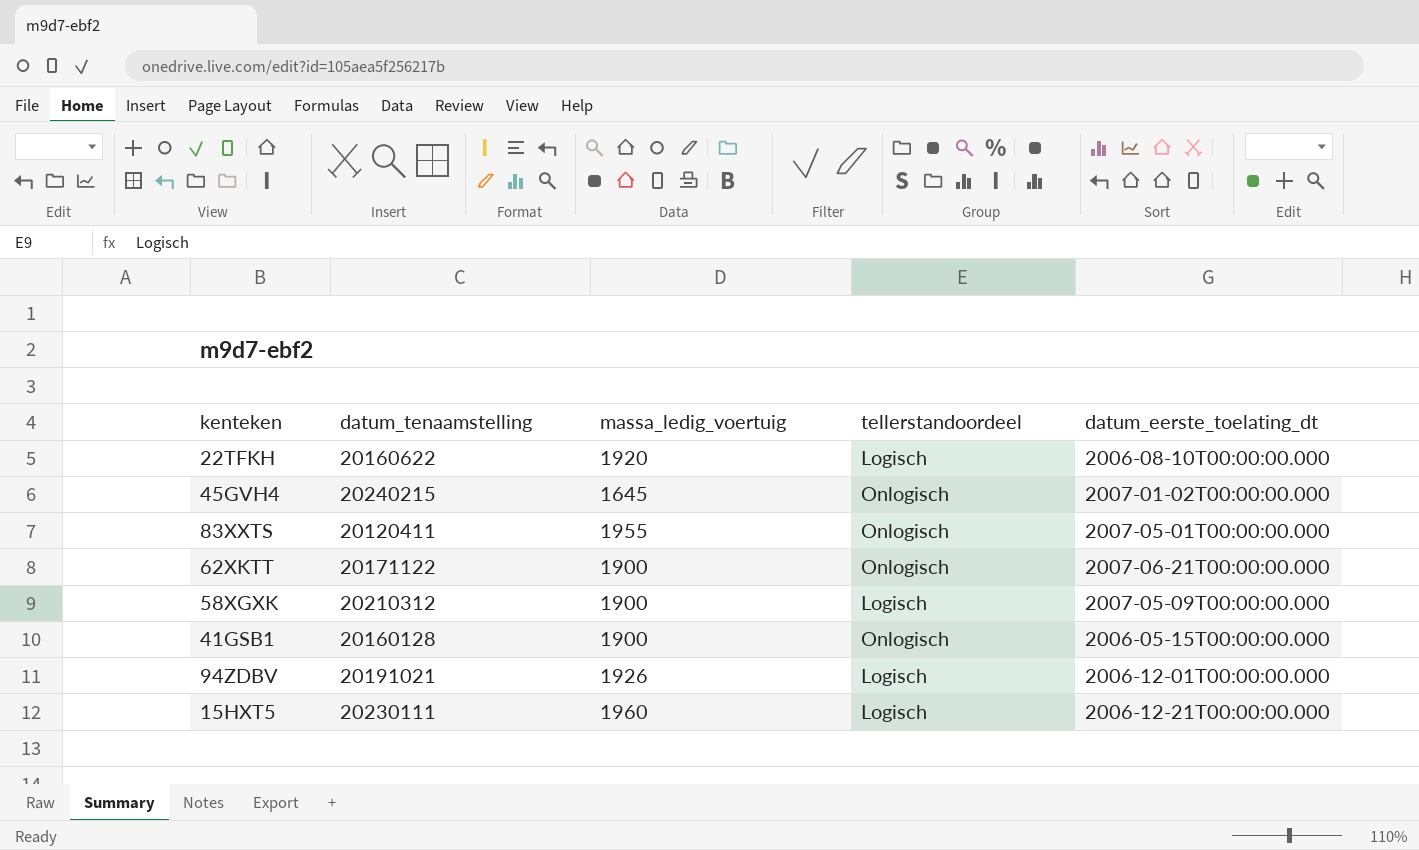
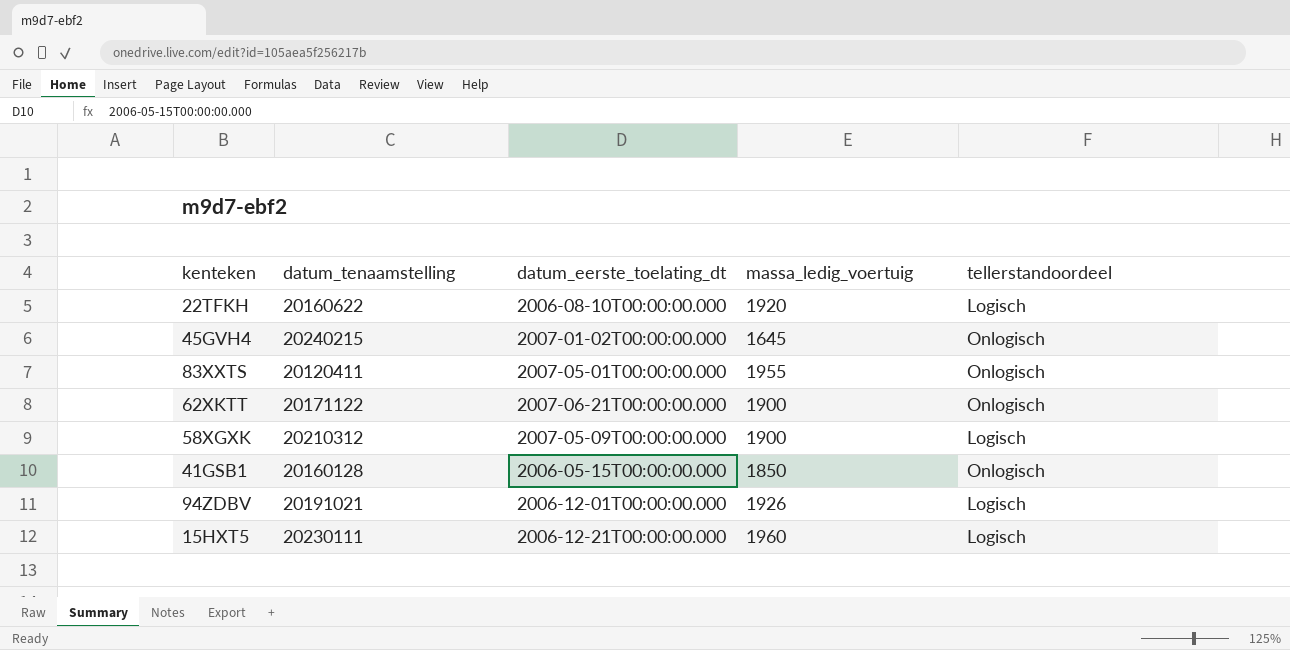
column datum_eerste_toelating_dt | position: 5 -> 3
41GSB1 | massa_ledig_voertuig: 1900 -> 1850

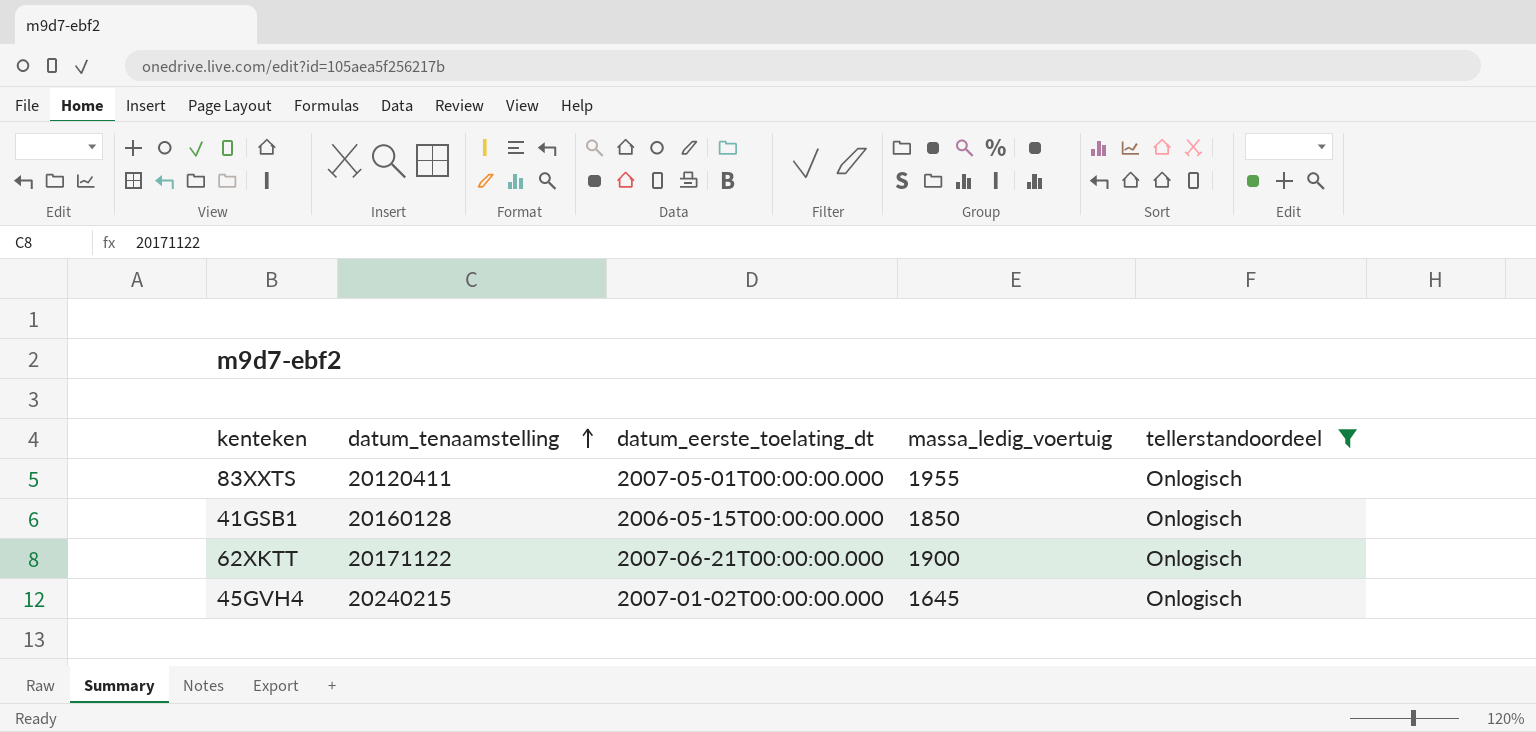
filter: none -> tellerstandoordeel = Onlogisch
row order: none -> datum_tenaamstelling ascending

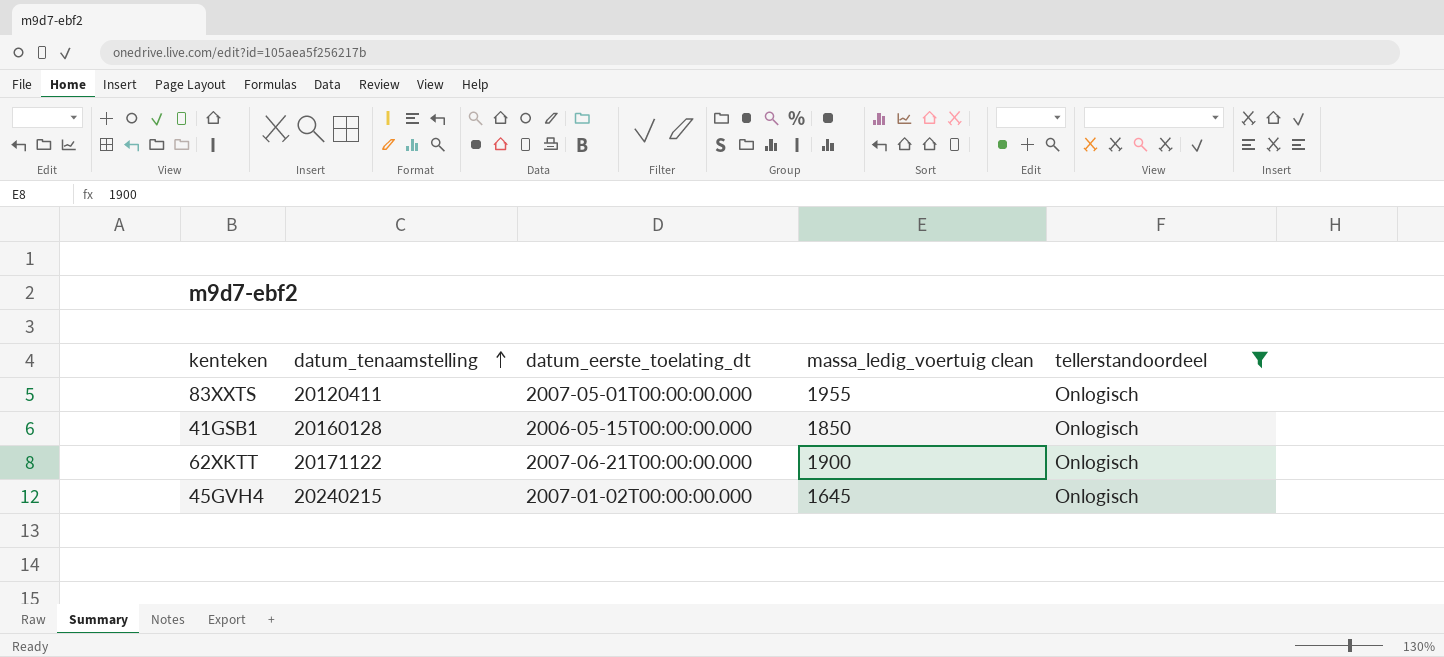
column name: massa_ledig_voertuig -> massa_ledig_voertuig clean

